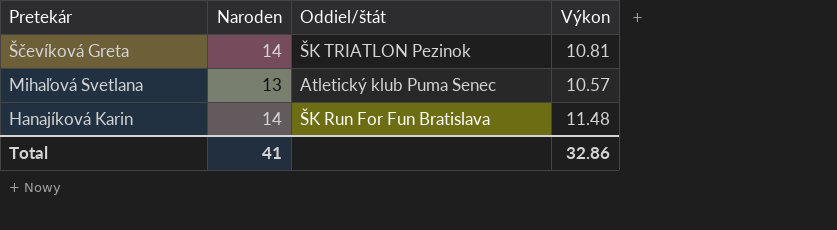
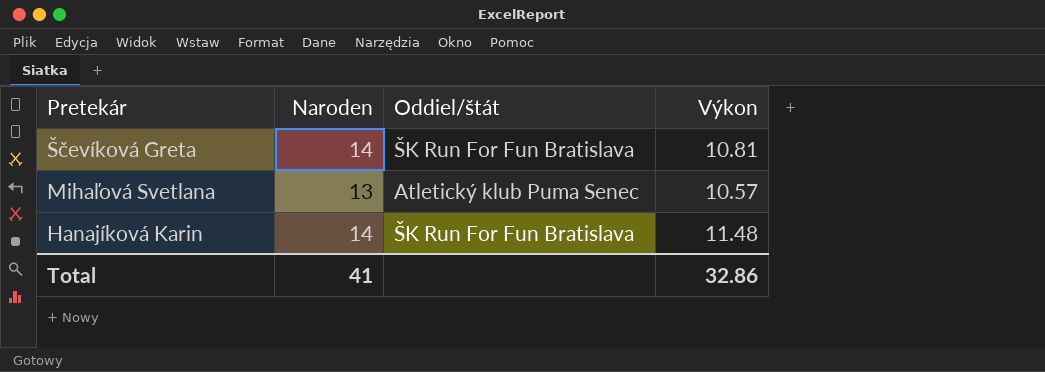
Ščevíková Greta | Oddiel/štát: ŠK TRIATLON Pezinok -> ŠK Run For Fun Bratislava

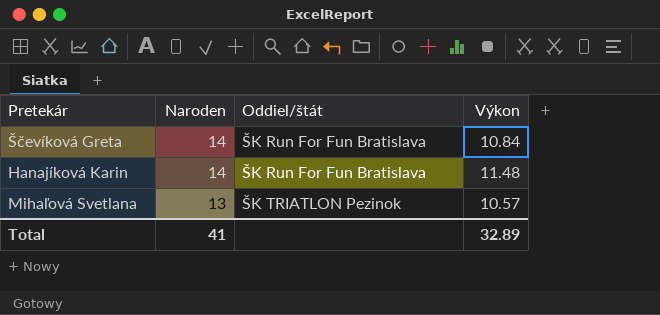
row order: Pretekár descending -> Naroden descending
Ščevíková Greta | Výkon: 10.81 -> 10.84
Mihaľová Svetlana | Oddiel/štát: Atletický klub Puma Senec -> ŠK TRIATLON Pezinok
Total | Výkon: 32.86 -> 32.89

